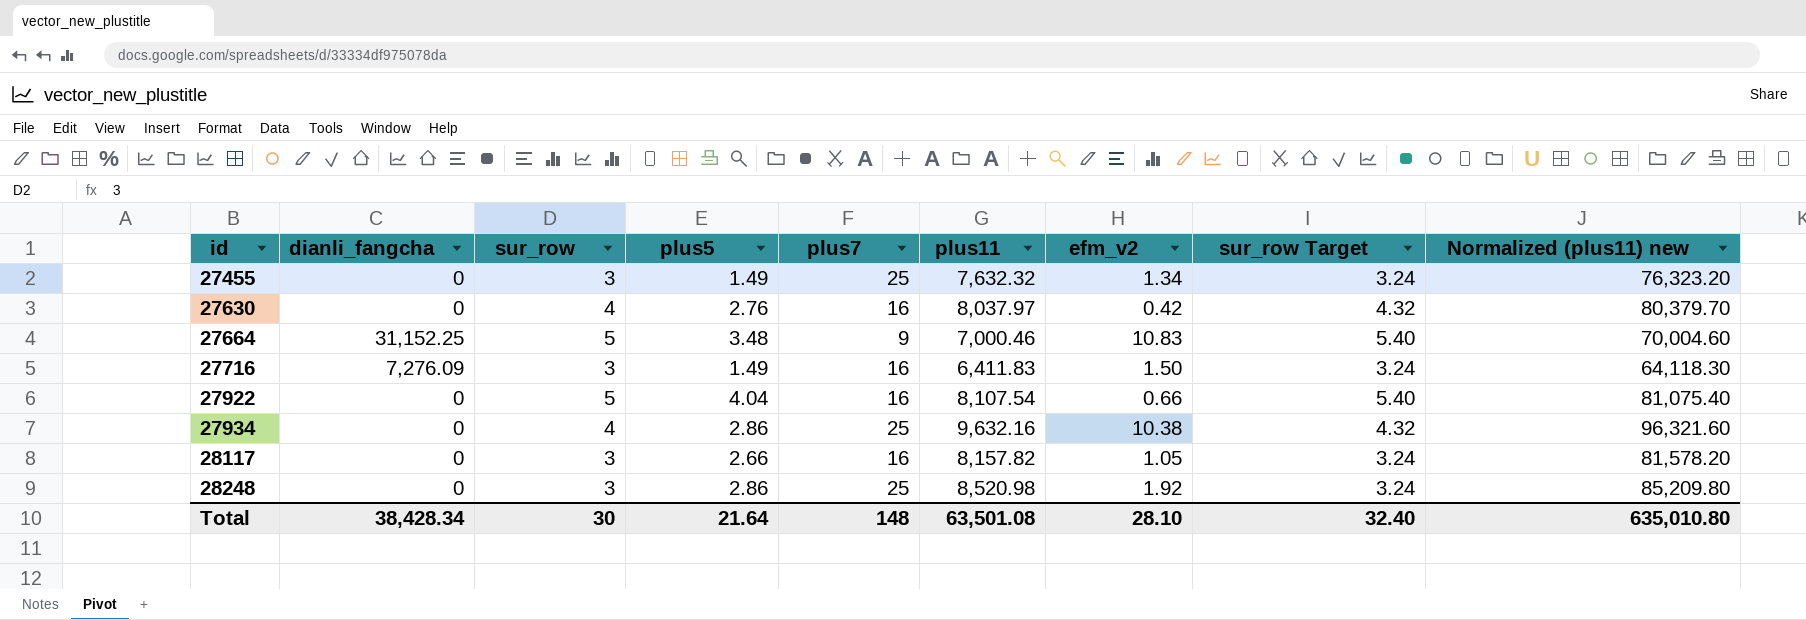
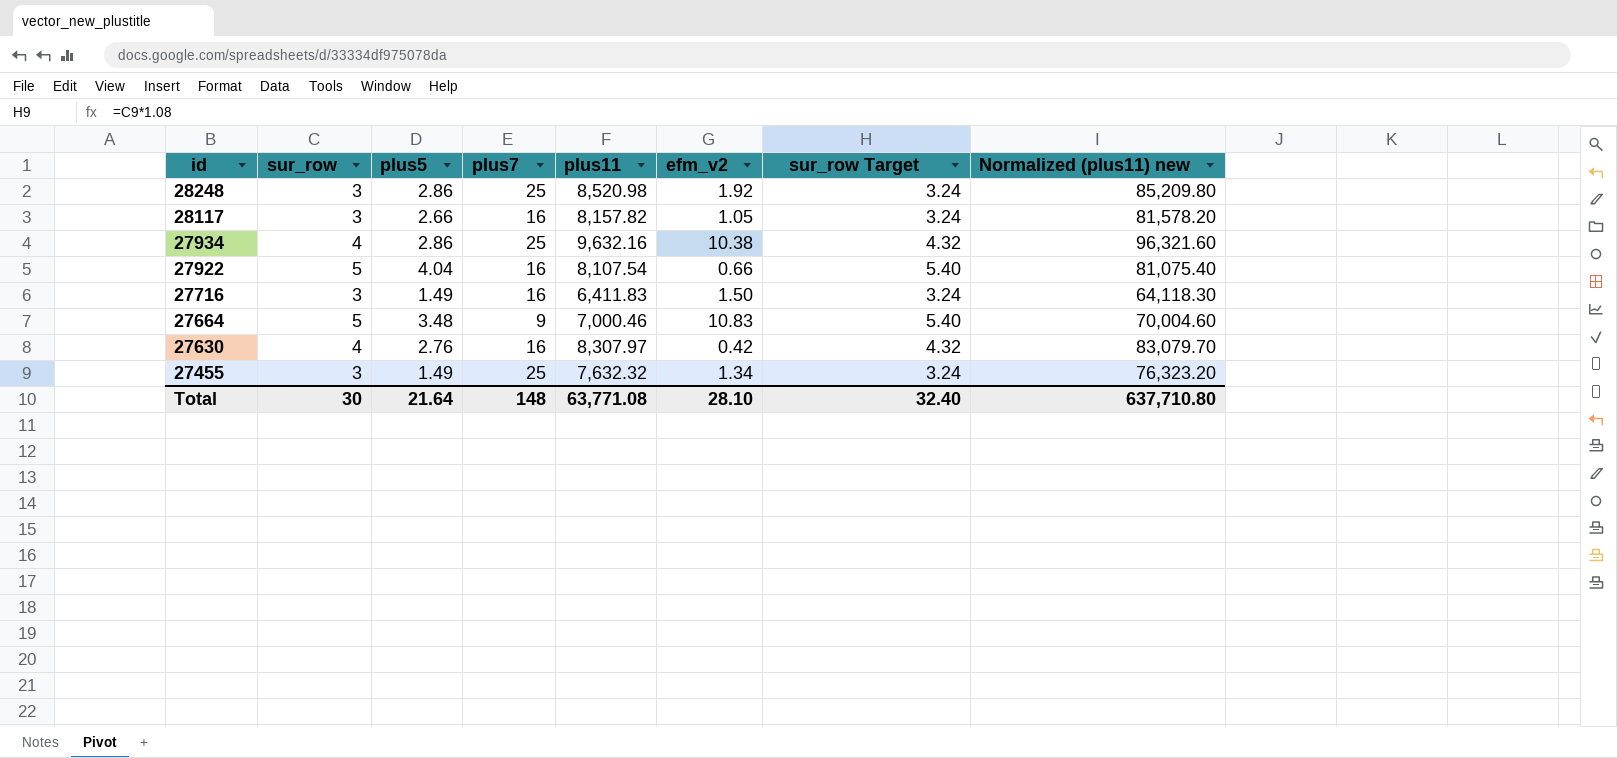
row order: id ascending -> id descending
column dianli_fangcha | position: 2 -> none
27630 | plus11: 8,037.97 -> 8,307.97
27630 | Normalized (plus11) new: 80,379.70 -> 83,079.70
Total | plus11: 63,501.08 -> 63,771.08
Total | Normalized (plus11) new: 635,010.80 -> 637,710.80

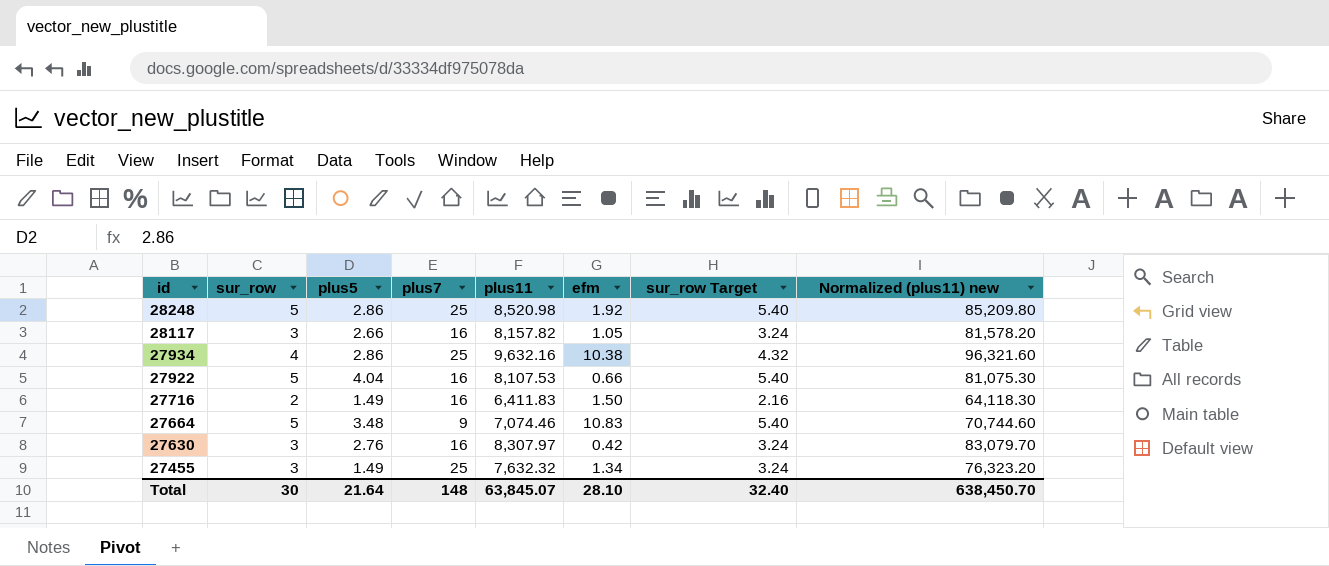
column name: efm_v2 -> efm
28248 | sur_row: 3 -> 5
28248 | sur_row Target: 3.24 -> 5.40
27922 | plus11: 8,107.54 -> 8,107.53
27922 | Normalized (plus11) new: 81,075.40 -> 81,075.30
27716 | sur_row: 3 -> 2
27716 | sur_row Target: 3.24 -> 2.16
27664 | plus11: 7,000.46 -> 7,074.46
27664 | Normalized (plus11) new: 70,004.60 -> 70,744.60
27630 | sur_row: 4 -> 3
27630 | sur_row Target: 4.32 -> 3.24
Total | plus11: 63,771.08 -> 63,845.07
Total | Normalized (plus11) new: 637,710.80 -> 638,450.70

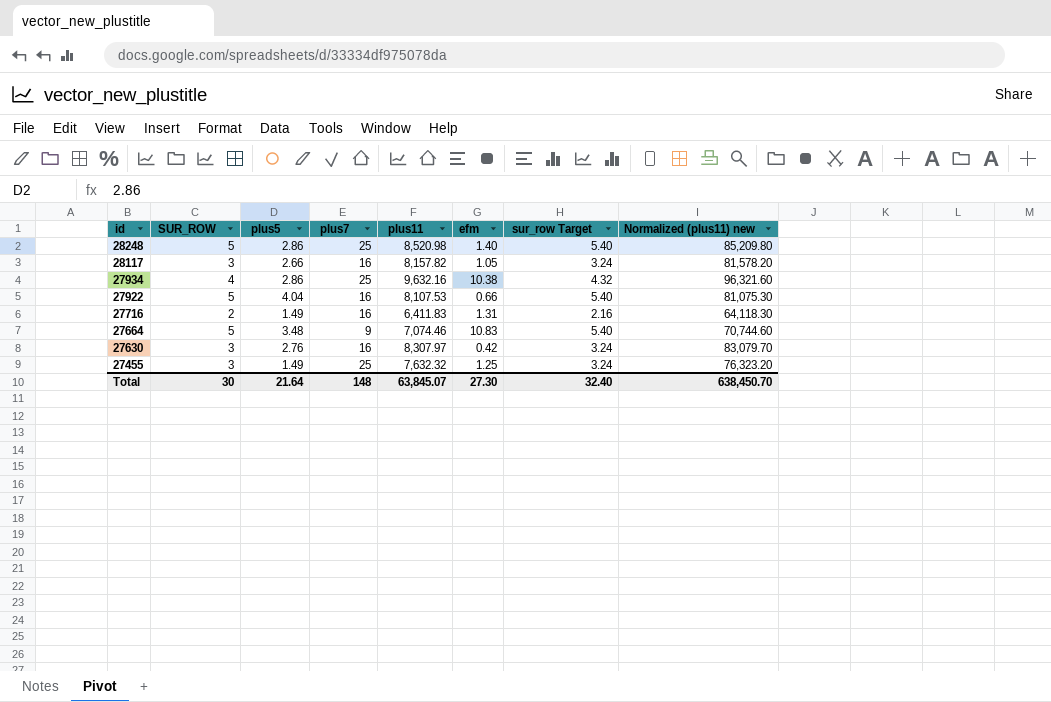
column name: sur_row -> SUR_ROW
28248 | efm: 1.92 -> 1.40
27716 | efm: 1.50 -> 1.31
27455 | efm: 1.34 -> 1.25
Total | efm: 28.10 -> 27.30

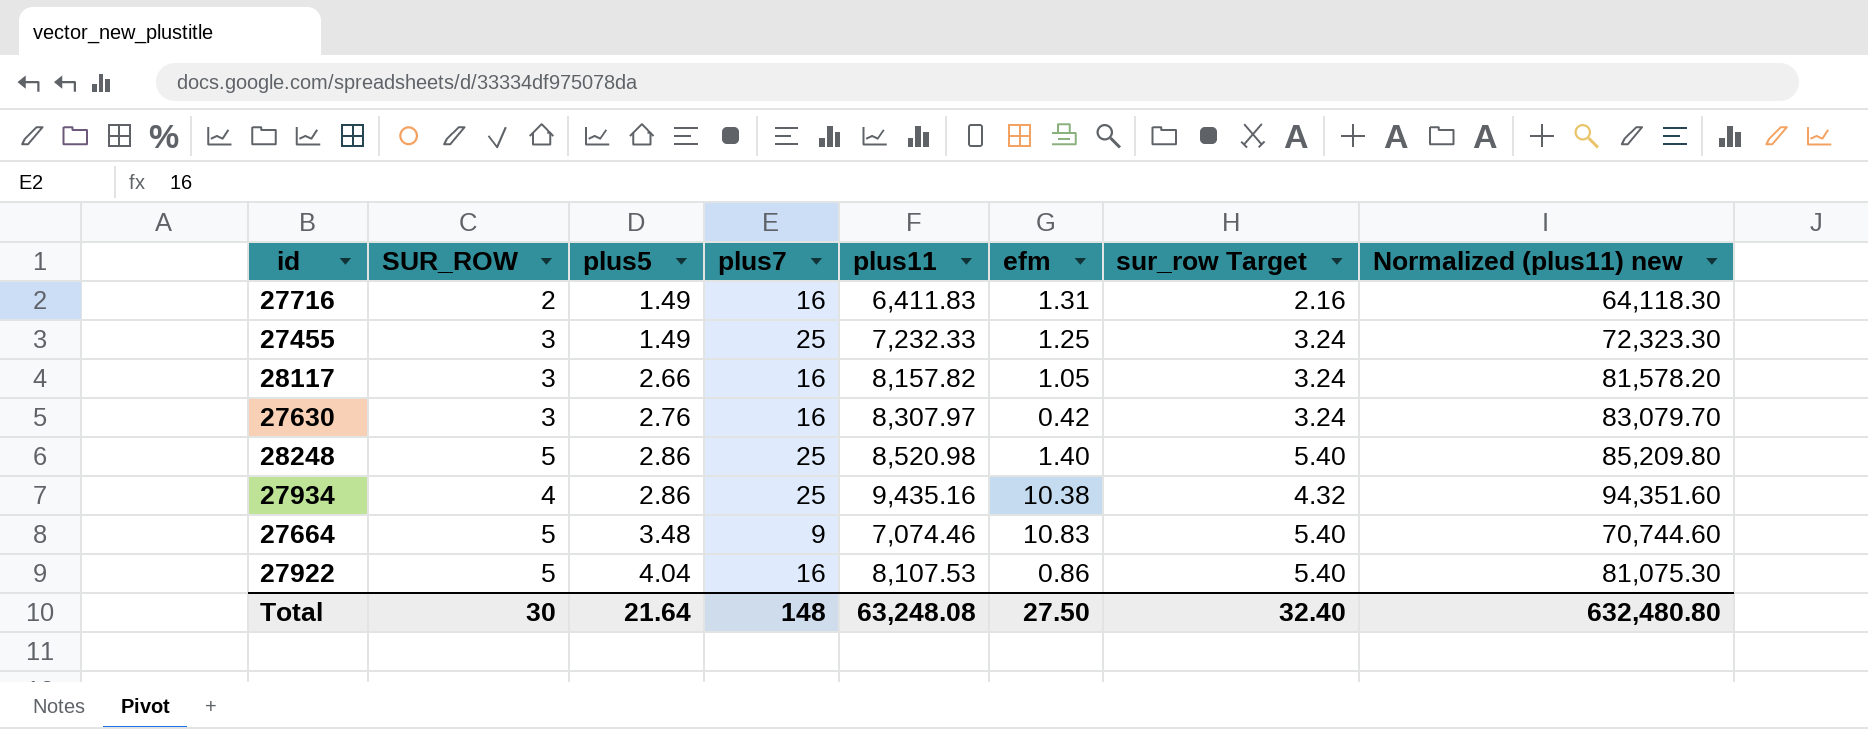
row order: id descending -> plus5 ascending
27455 | plus11: 7,632.32 -> 7,232.33
27455 | Normalized (plus11) new: 76,323.20 -> 72,323.30
27934 | plus11: 9,632.16 -> 9,435.16
27934 | Normalized (plus11) new: 96,321.60 -> 94,351.60
27922 | efm: 0.66 -> 0.86
Total | plus11: 63,845.07 -> 63,248.08
Total | efm: 27.30 -> 27.50
Total | Normalized (plus11) new: 638,450.70 -> 632,480.80

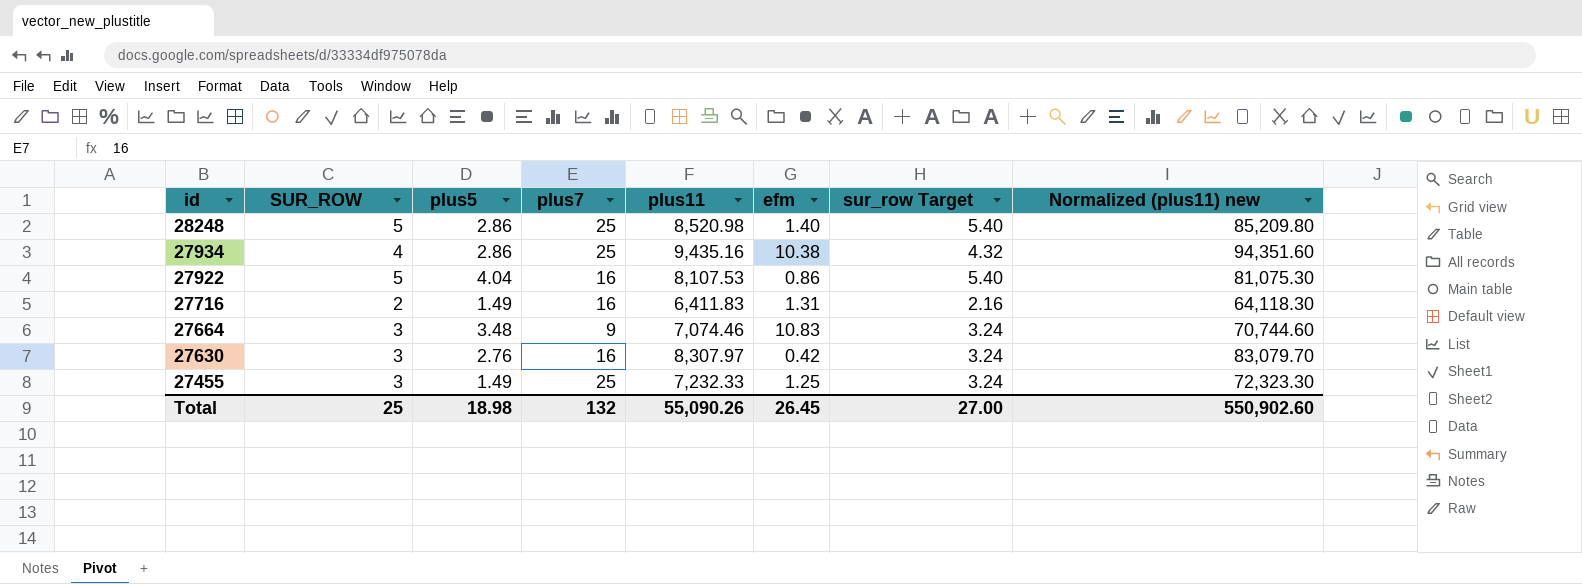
row order: plus5 ascending -> id descending
row 28117: 3 | 2.66 | 16 | 8,157.82 | 1.05 | 3.24 | 81,578.20 -> none
27664 | SUR_ROW: 5 -> 3
27664 | sur_row Target: 5.40 -> 3.24
Total | SUR_ROW: 30 -> 25
Total | plus5: 21.64 -> 18.98
Total | plus7: 148 -> 132
Total | plus11: 63,248.08 -> 55,090.26
Total | efm: 27.50 -> 26.45
Total | sur_row Target: 32.40 -> 27.00
Total | Normalized (plus11) new: 632,480.80 -> 550,902.60

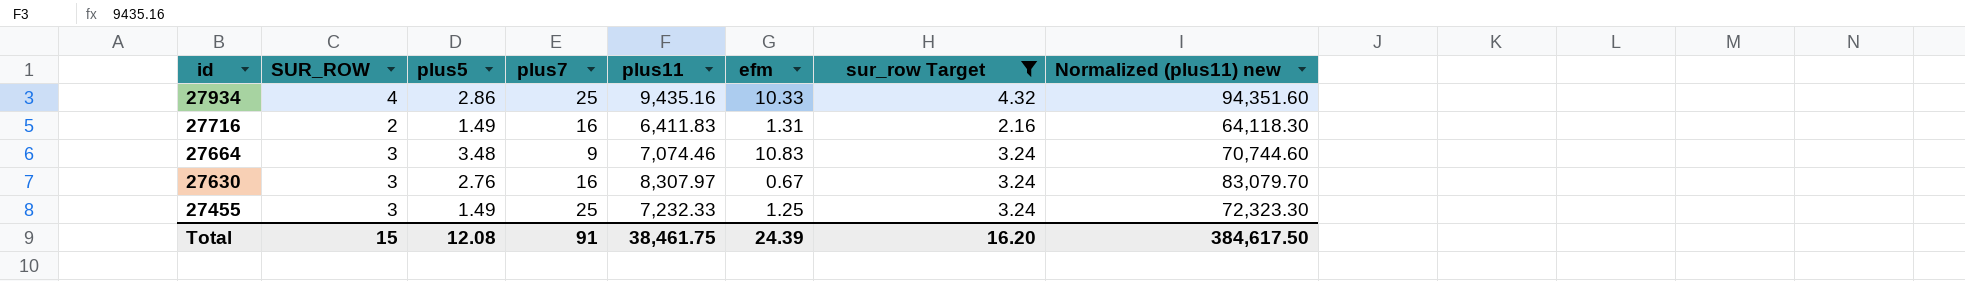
filter: none -> sur_row Target != 5.40
27934 | efm: 10.38 -> 10.33
27630 | efm: 0.42 -> 0.67
Total | SUR_ROW: 25 -> 15
Total | plus5: 18.98 -> 12.08
Total | plus7: 132 -> 91
Total | plus11: 55,090.26 -> 38,461.75
Total | efm: 26.45 -> 24.39
Total | sur_row Target: 27.00 -> 16.20
Total | Normalized (plus11) new: 550,902.60 -> 384,617.50

